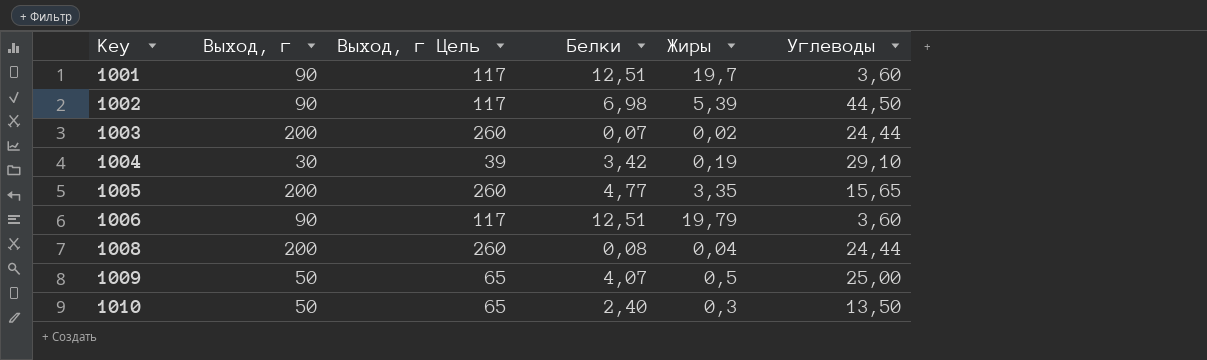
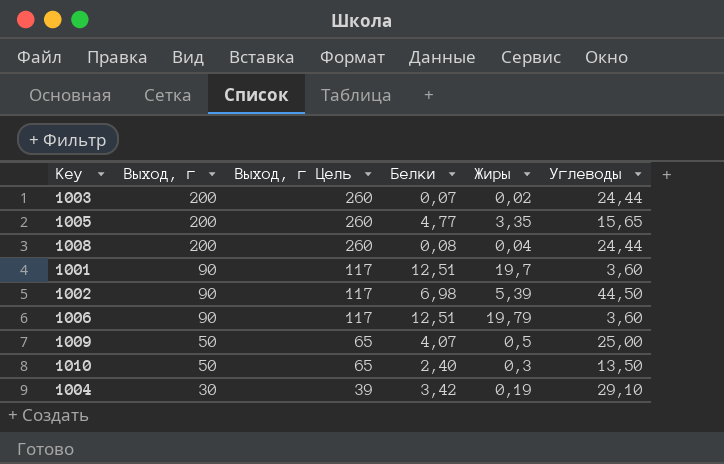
row order: Key ascending -> Выход, г descending

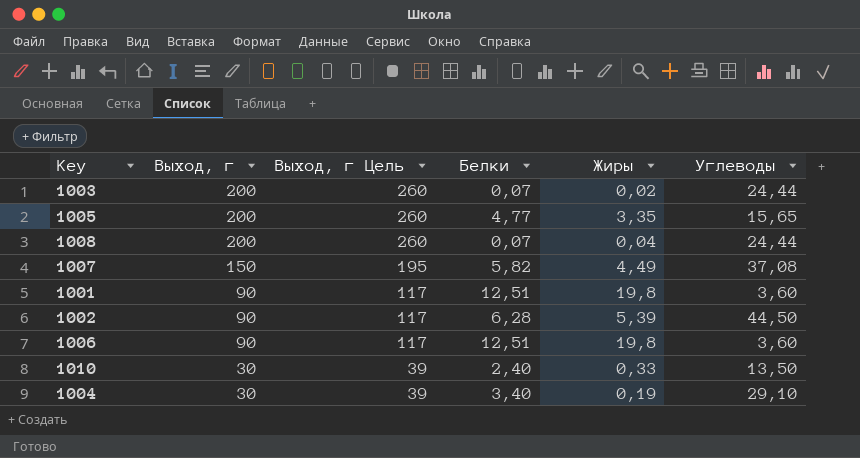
row 1009: 50 | 65 | 4,07 | 0,5 | 25,00 -> none
1008 | Белки: 0,08 -> 0,07
row 1007: none -> 150 | 195 | 5,82 | 4,49 | 37,08
1001 | Жиры: 19,7 -> 19,8
1002 | Белки: 6,98 -> 6,28
1006 | Жиры: 19,79 -> 19,8
1010 | Выход, г: 50 -> 30
1010 | Выход, г Цель: 65 -> 39
1010 | Жиры: 0,3 -> 0,33
1004 | Белки: 3,42 -> 3,40

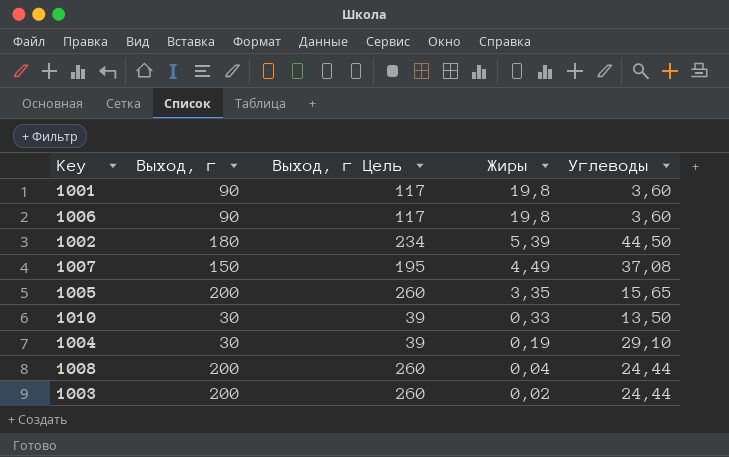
row order: Выход, г descending -> Жиры descending
column Белки | position: 4 -> none
1002 | Выход, г: 90 -> 180
1002 | Выход, г Цель: 117 -> 234

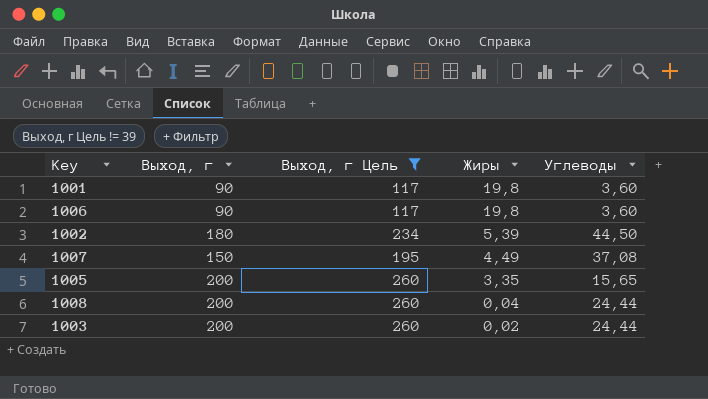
filter: none -> Выход, г Цель != 39

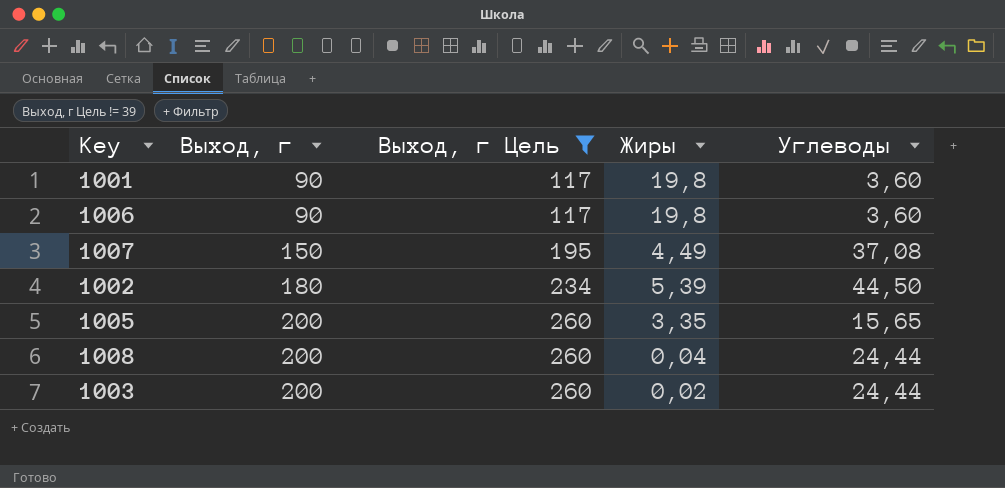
row order: Жиры descending -> Выход, г ascending

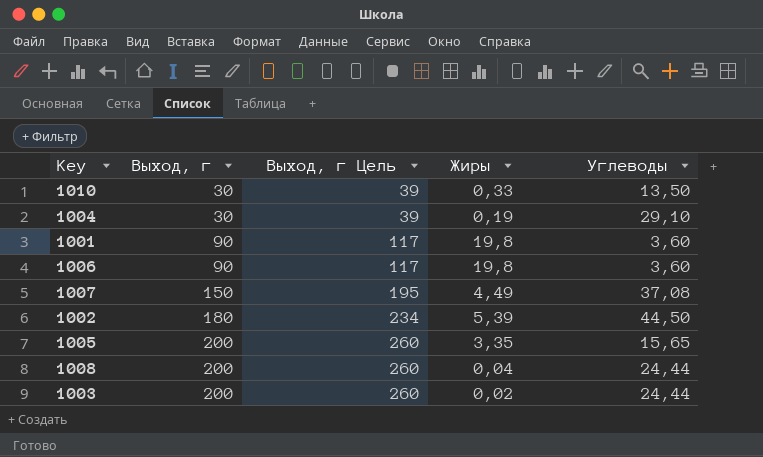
filter: Выход, г Цель != 39 -> none

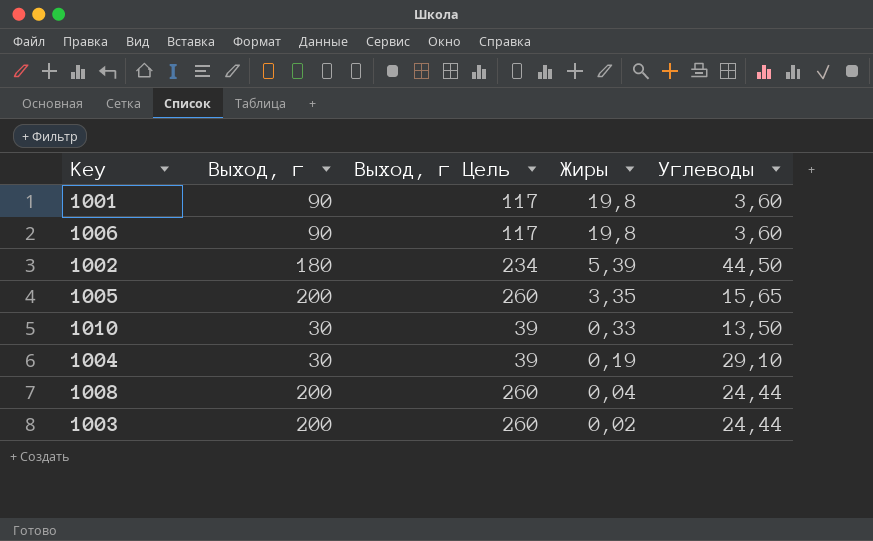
row order: Выход, г ascending -> Жиры descending
row 1007: 150 | 195 | 4,49 | 37,08 -> none

